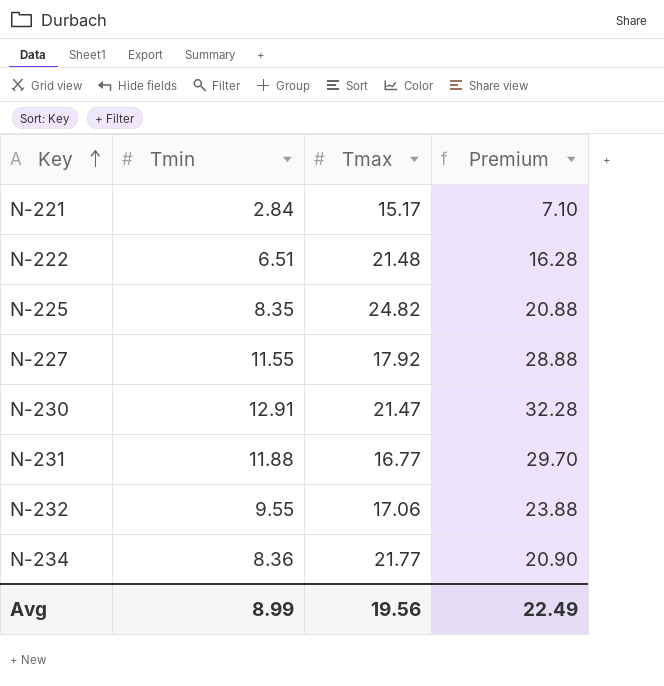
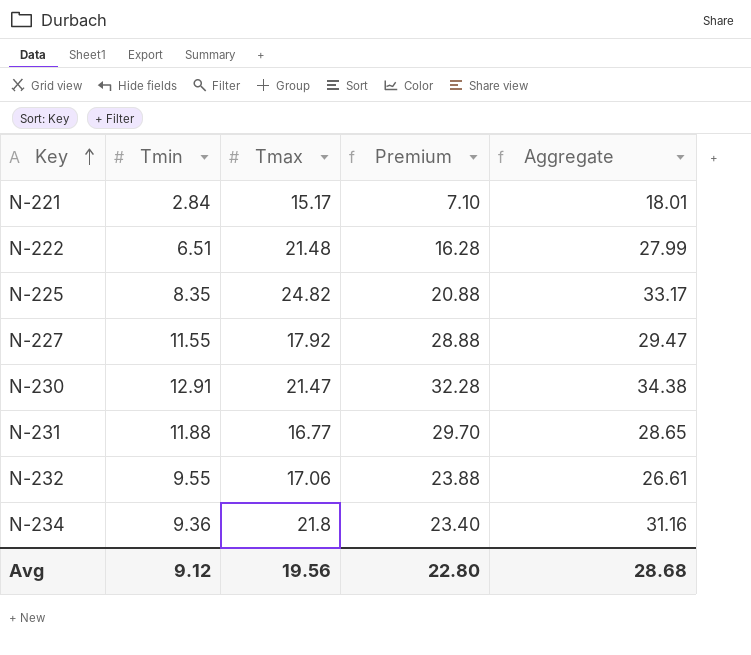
column Aggregate | formula: none -> [Tmin] + [Tmax]
N-234 | Tmin: 8.36 -> 9.36
N-234 | Tmax: 21.77 -> 21.8
N-234 | Premium: 20.90 -> 23.40
Avg | Tmin: 8.99 -> 9.12
Avg | Premium: 22.49 -> 22.80

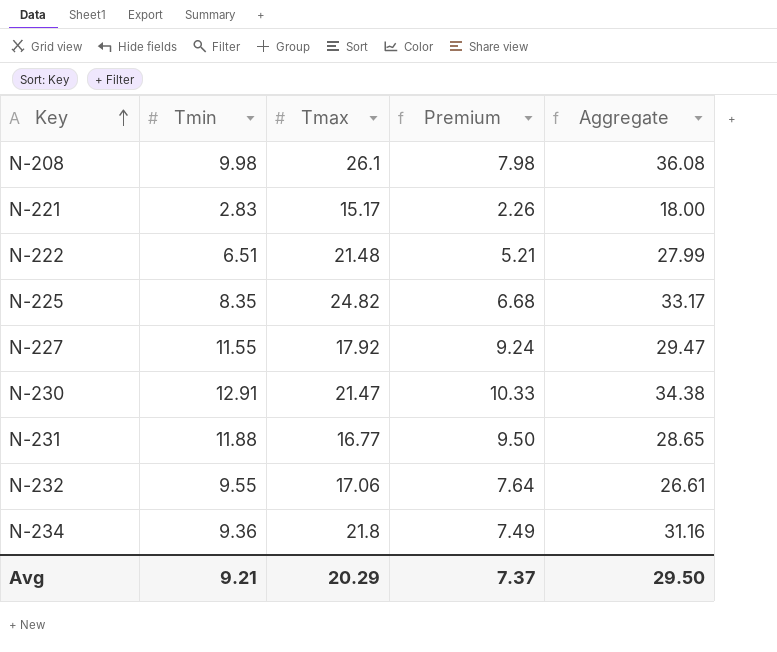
column Premium | formula: [Tmin] * 2.5 -> [Tmin] * 0.8
row N-208: none -> 9.98 | 26.1 | 7.98 | 36.08
N-221 | Tmin: 2.84 -> 2.83
N-221 | Aggregate: 18.01 -> 18.00
Avg | Tmin: 9.12 -> 9.21
Avg | Tmax: 19.56 -> 20.29
Avg | Premium: 22.80 -> 7.37
Avg | Aggregate: 28.68 -> 29.50

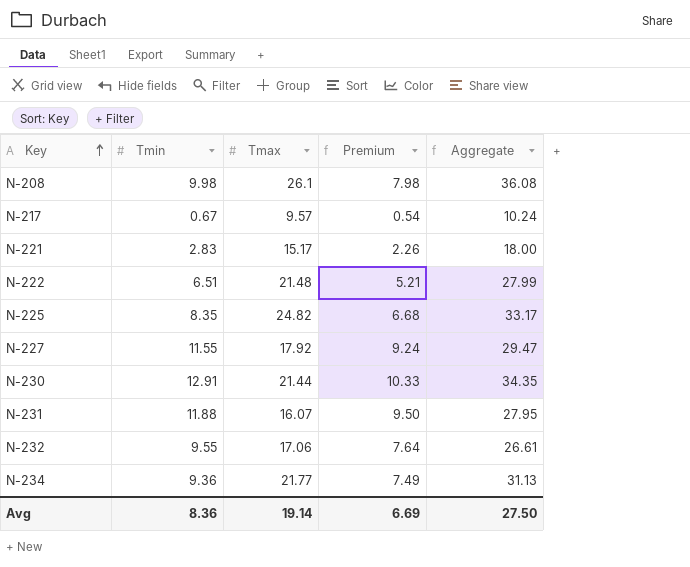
row N-217: none -> 0.67 | 9.57 | 0.54 | 10.24
N-230 | Tmax: 21.47 -> 21.44
N-230 | Aggregate: 34.38 -> 34.35
N-231 | Tmax: 16.77 -> 16.07
N-231 | Aggregate: 28.65 -> 27.95
N-234 | Tmax: 21.8 -> 21.77
N-234 | Aggregate: 31.16 -> 31.13
Avg | Tmin: 9.21 -> 8.36
Avg | Tmax: 20.29 -> 19.14
Avg | Premium: 7.37 -> 6.69
Avg | Aggregate: 29.50 -> 27.50

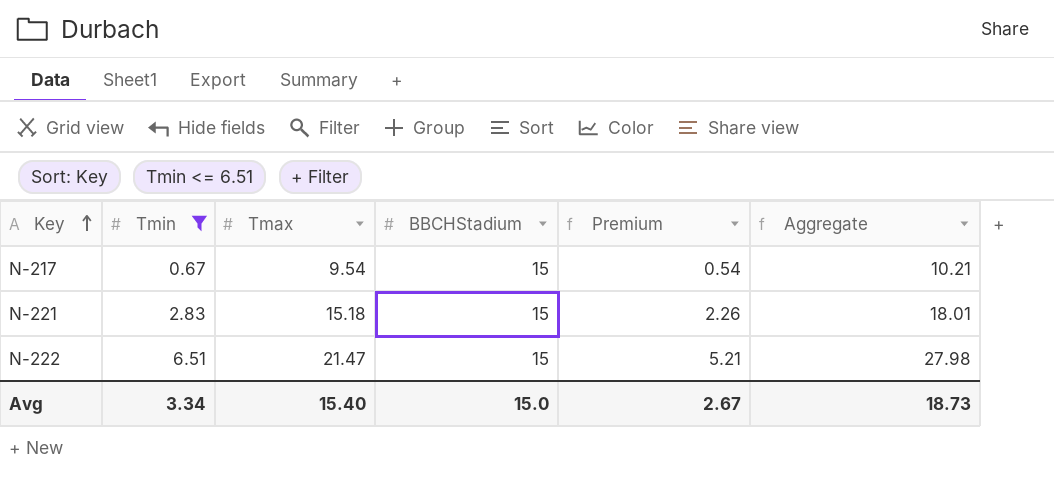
filter: none -> Tmin <= 6.51
column BBCHStadium | position: none -> 4
N-217 | Tmax: 9.57 -> 9.54
N-217 | Aggregate: 10.24 -> 10.21
N-221 | Tmax: 15.17 -> 15.18
N-221 | Aggregate: 18.00 -> 18.01
N-222 | Tmax: 21.48 -> 21.47
N-222 | Aggregate: 27.99 -> 27.98
Avg | Tmin: 8.36 -> 3.34
Avg | Tmax: 19.14 -> 15.40
Avg | Premium: 6.69 -> 2.67
Avg | Aggregate: 27.50 -> 18.73

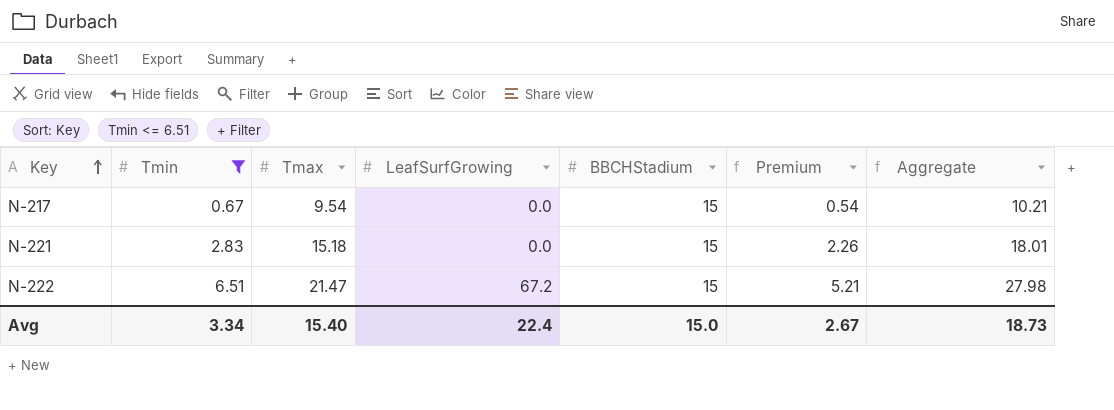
column LeafSurfGrowing | position: none -> 4

